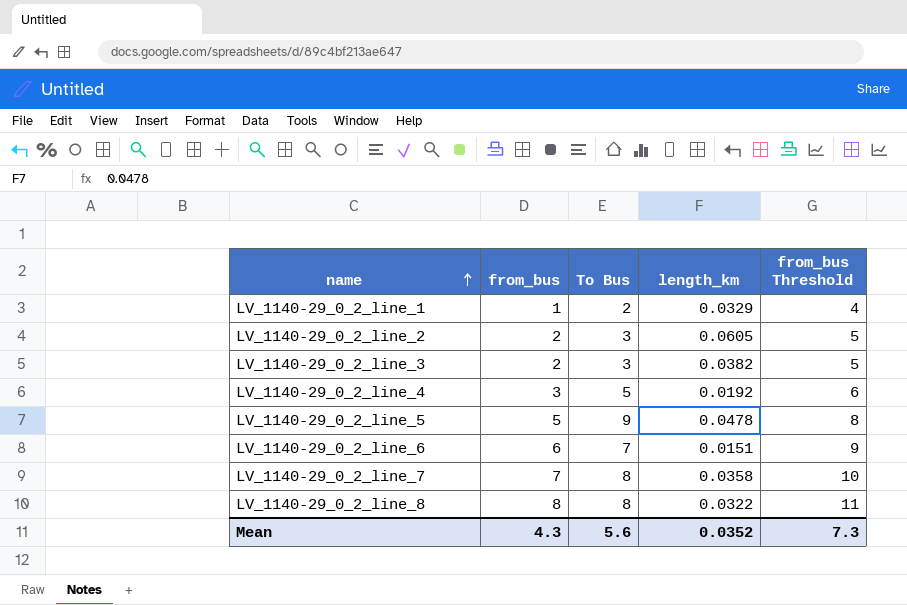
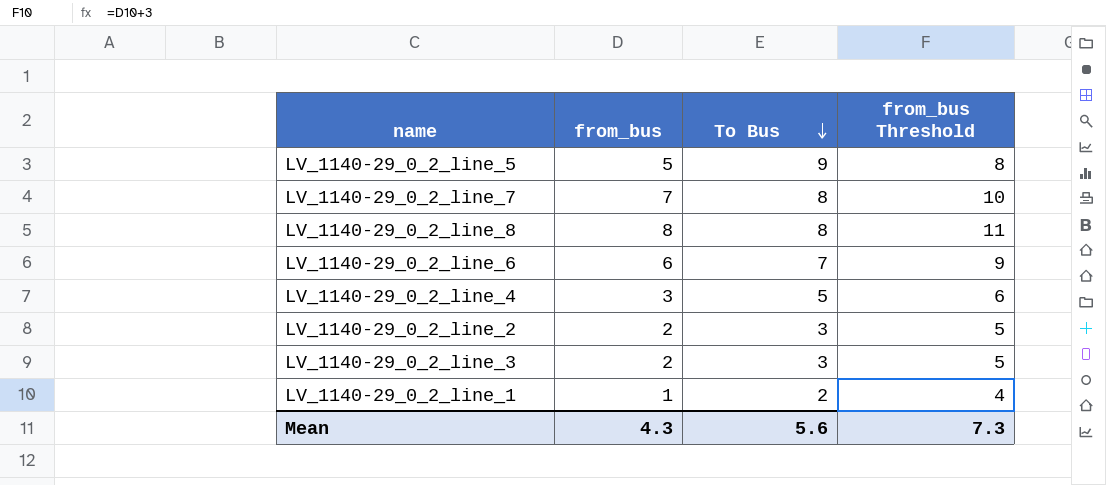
row order: name ascending -> To Bus descending
column length_km | position: 4 -> none

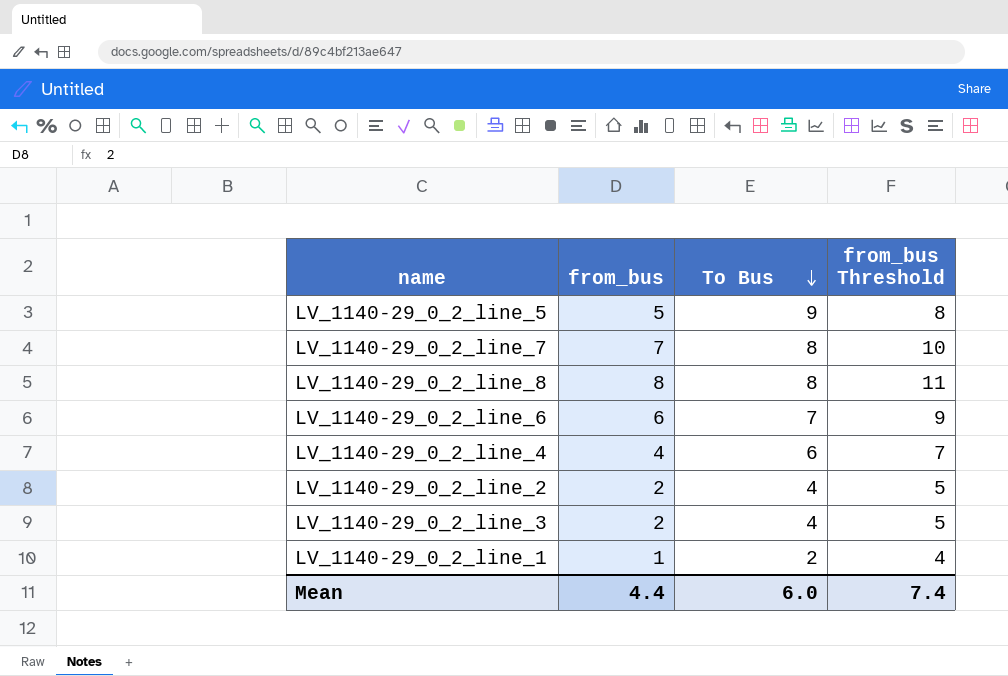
LV_1140-29_0_2_line_4 | from_bus: 3 -> 4
LV_1140-29_0_2_line_4 | To Bus: 5 -> 6
LV_1140-29_0_2_line_4 | from_bus Threshold: 6 -> 7
LV_1140-29_0_2_line_2 | To Bus: 3 -> 4
LV_1140-29_0_2_line_3 | To Bus: 3 -> 4
Mean | from_bus: 4.3 -> 4.4
Mean | To Bus: 5.6 -> 6.0
Mean | from_bus Threshold: 7.3 -> 7.4

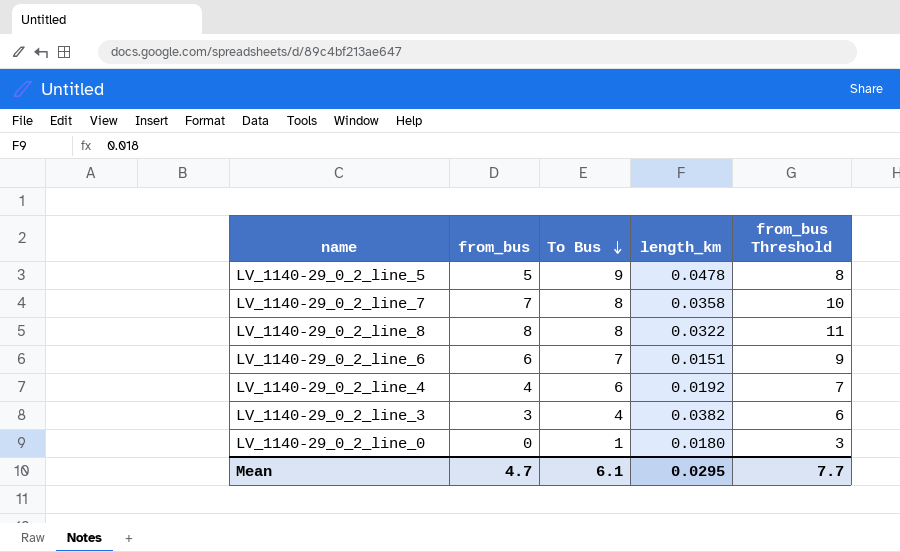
column length_km | position: none -> 4
row LV_1140-29_0_2_line_2: 2 | 4 | 5 -> none
row LV_1140-29_0_2_line_1: 1 | 2 | 4 -> none
LV_1140-29_0_2_line_3 | from_bus: 2 -> 3
LV_1140-29_0_2_line_3 | from_bus Threshold: 5 -> 6
row LV_1140-29_0_2_line_0: none -> 0 | 1 | 0.0180 | 3
Mean | from_bus: 4.4 -> 4.7
Mean | To Bus: 6.0 -> 6.1
Mean | from_bus Threshold: 7.4 -> 7.7

